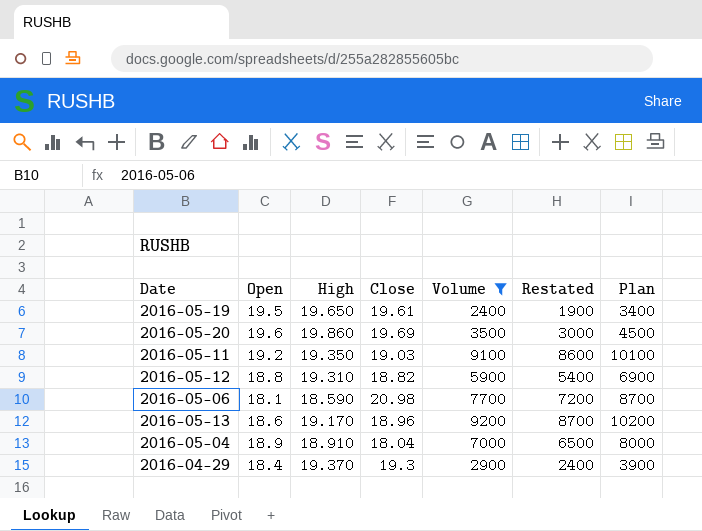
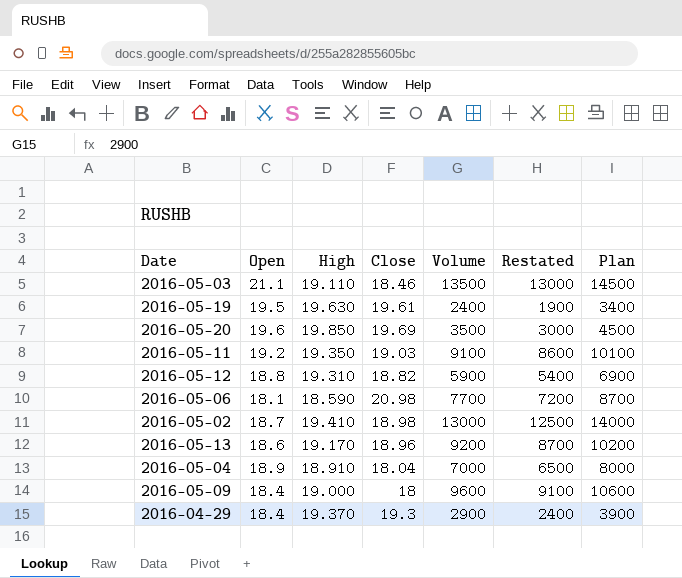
filter: Volume <= 9200 -> none
2016-05-19 | High: 19.650 -> 19.630
2016-05-20 | High: 19.860 -> 19.850

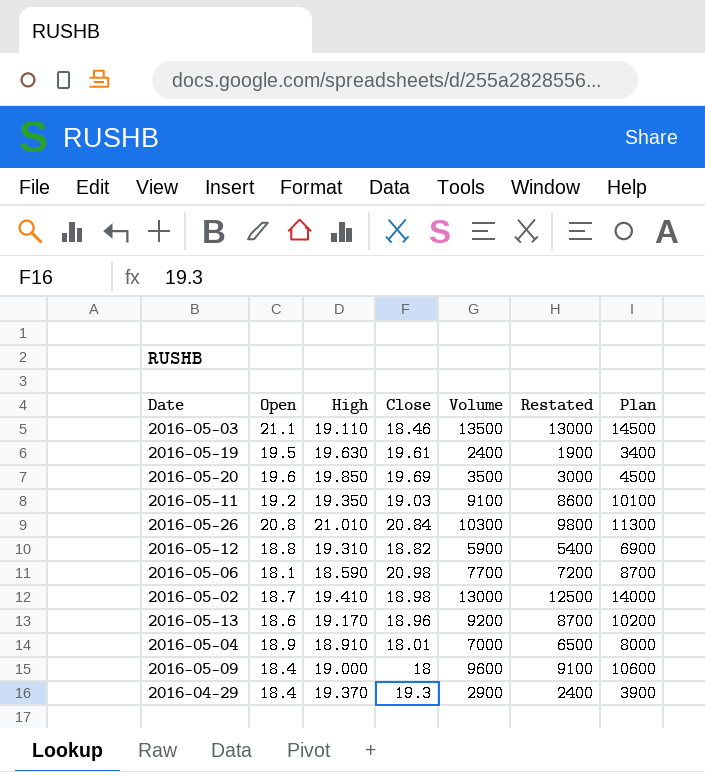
row 2016-05-26: none -> 20.8 | 21.010 | 20.84 | 10300 | 9800 | 11300
2016-05-04 | Close: 18.04 -> 18.01

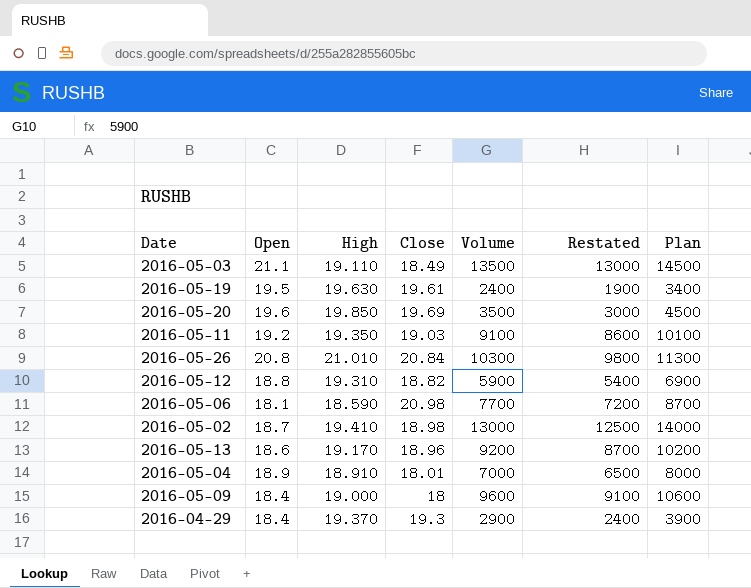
2016-05-03 | Close: 18.46 -> 18.49

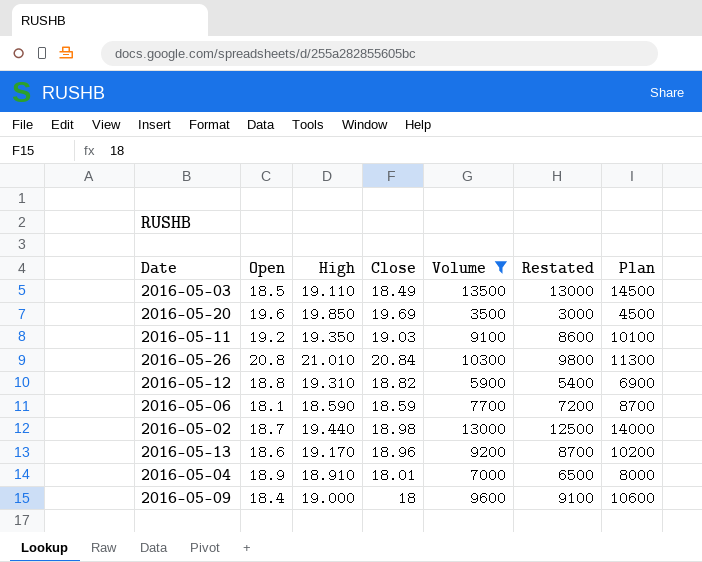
filter: none -> Volume >= 3500
2016-05-03 | Open: 21.1 -> 18.5
2016-05-06 | Close: 20.98 -> 18.59
2016-05-02 | High: 19.410 -> 19.440

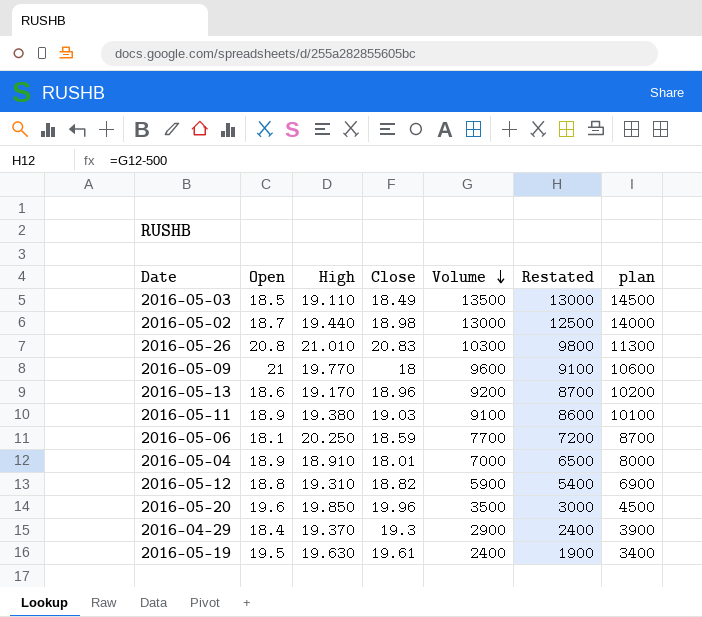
filter: Volume >= 3500 -> none
row order: none -> Volume descending
column name: Plan -> plan
2016-05-26 | Close: 20.84 -> 20.83
2016-05-09 | Open: 18.4 -> 21
2016-05-09 | High: 19.000 -> 19.770
2016-05-11 | Open: 19.2 -> 18.9
2016-05-11 | High: 19.350 -> 19.380
2016-05-06 | High: 18.590 -> 20.250
2016-05-20 | Close: 19.69 -> 19.96

